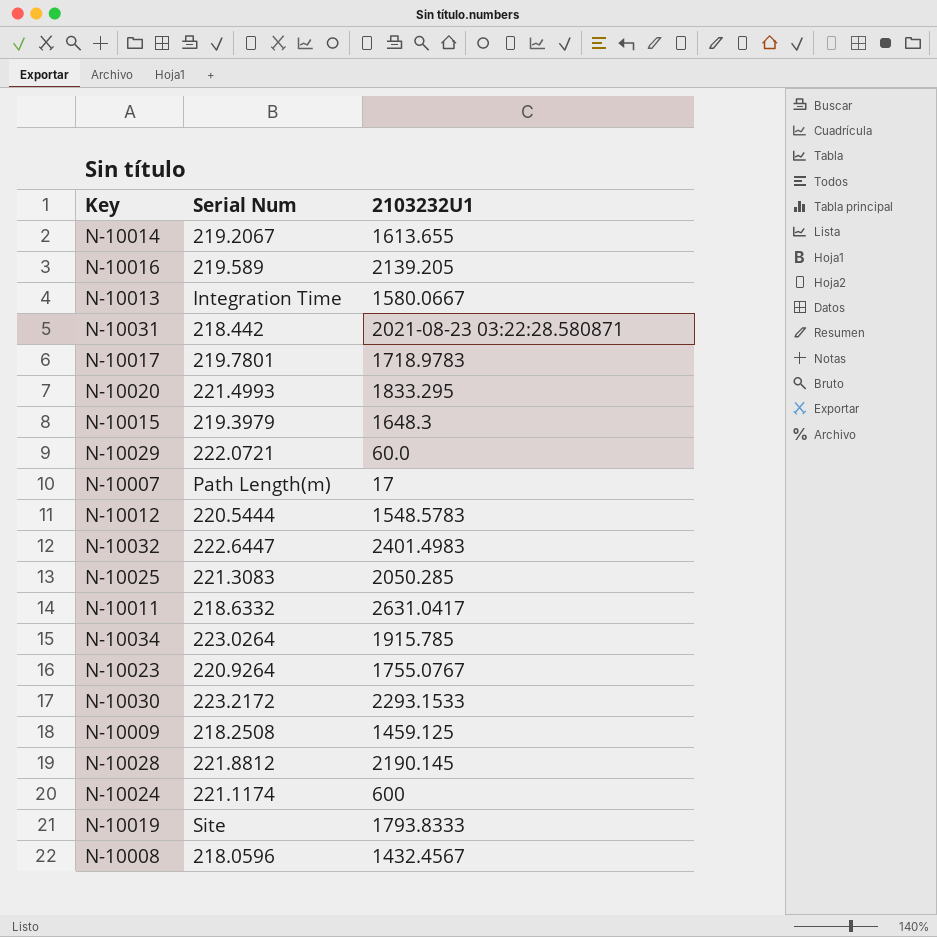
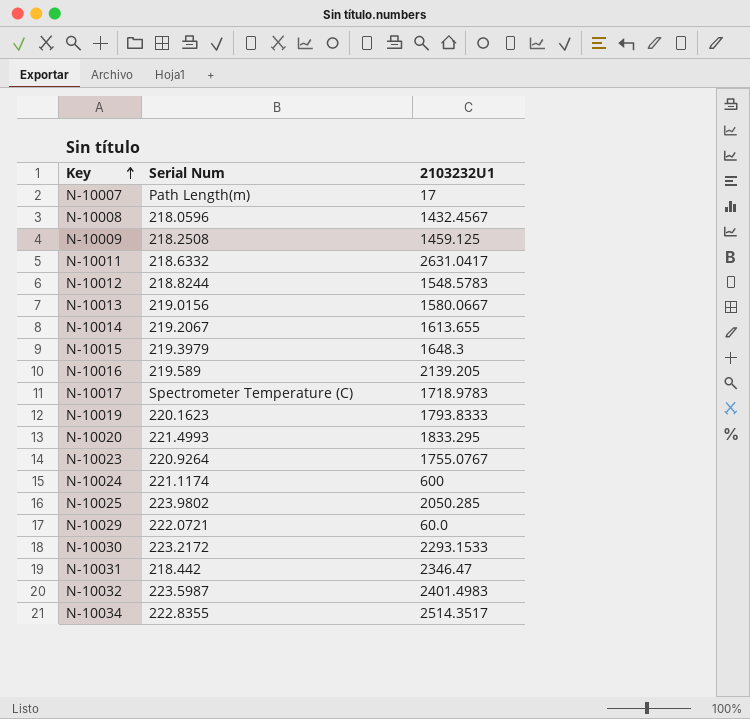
row order: none -> Key ascending
row N-10028: 221.8812 | 2190.145 -> none
N-10012 | Serial Num: 220.5444 -> 218.8244
N-10013 | Serial Num: Integration Time -> 219.0156
N-10017 | Serial Num: 219.7801 -> Spectrometer Temperature (C)
N-10019 | Serial Num: Site -> 220.1623
N-10025 | Serial Num: 221.3083 -> 223.9802
N-10031 | 2103232U1: 2021-08-23 03:22:28.580871 -> 2346.47
N-10032 | Serial Num: 222.6447 -> 223.5987
N-10034 | Serial Num: 223.0264 -> 222.8355
N-10034 | 2103232U1: 1915.785 -> 2514.3517

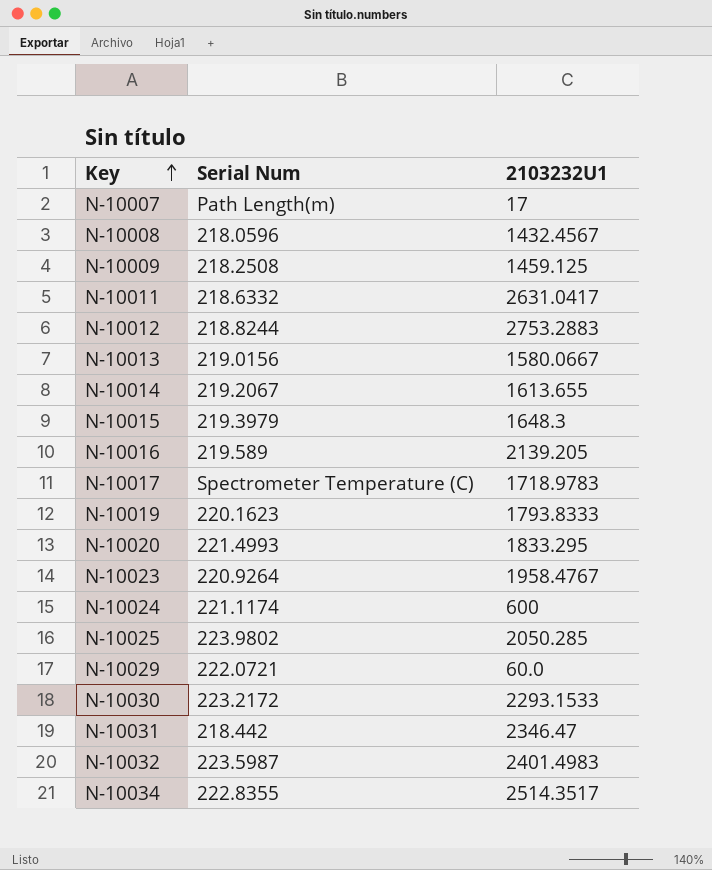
N-10012 | 2103232U1: 1548.5783 -> 2753.2883
N-10023 | 2103232U1: 1755.0767 -> 1958.4767

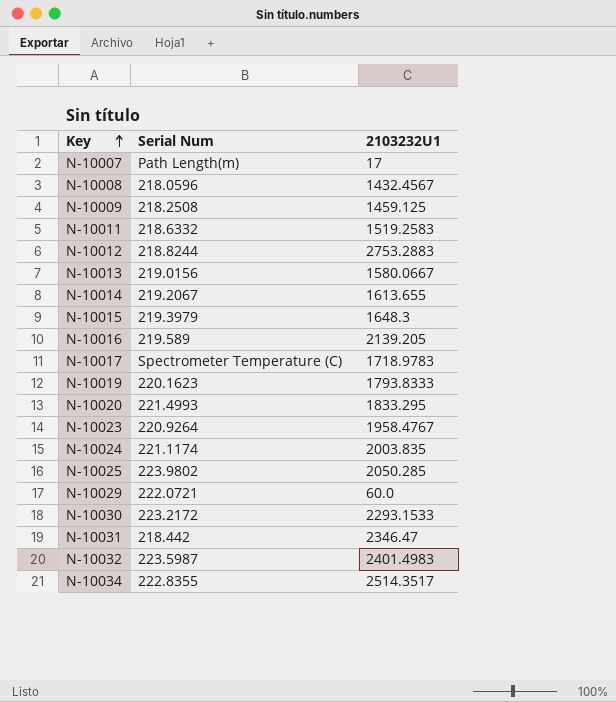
N-10011 | 2103232U1: 2631.0417 -> 1519.2583
N-10024 | 2103232U1: 600 -> 2003.835

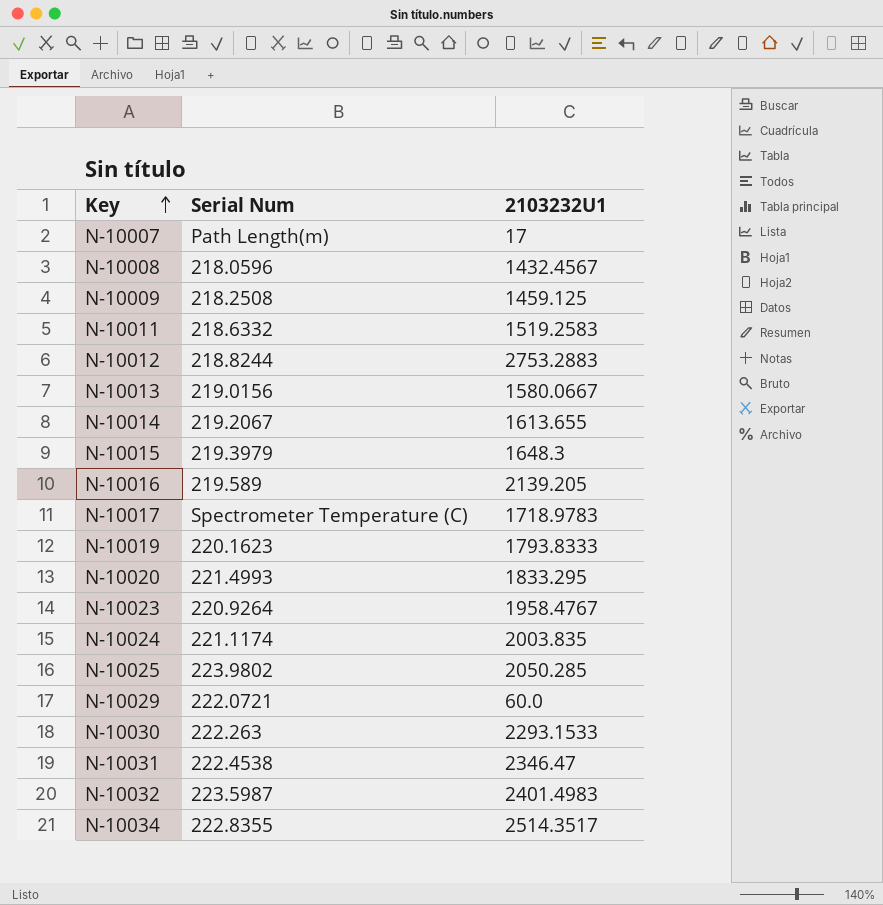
N-10030 | Serial Num: 223.2172 -> 222.263
N-10031 | Serial Num: 218.442 -> 222.4538

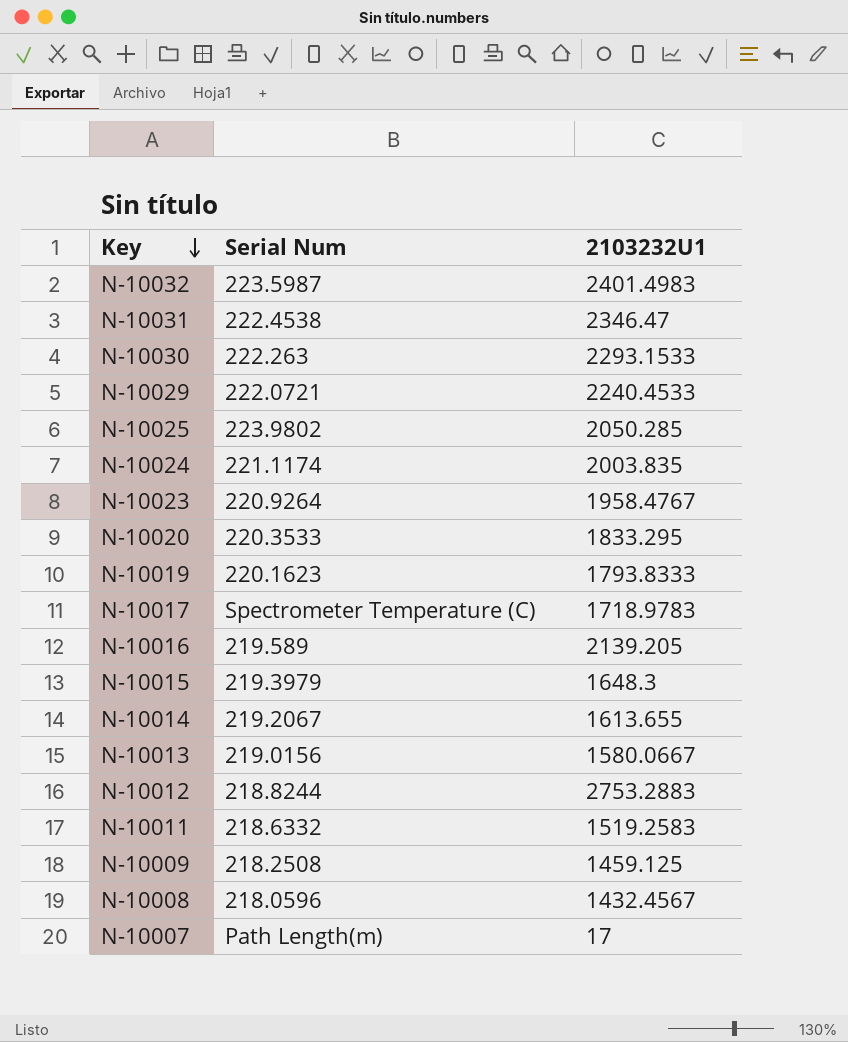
row order: Key ascending -> Key descending
row N-10034: 222.8355 | 2514.3517 -> none
N-10029 | 2103232U1: 60.0 -> 2240.4533
N-10020 | Serial Num: 221.4993 -> 220.3533

